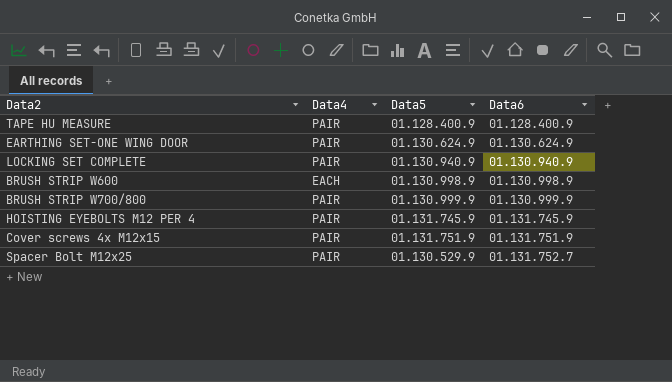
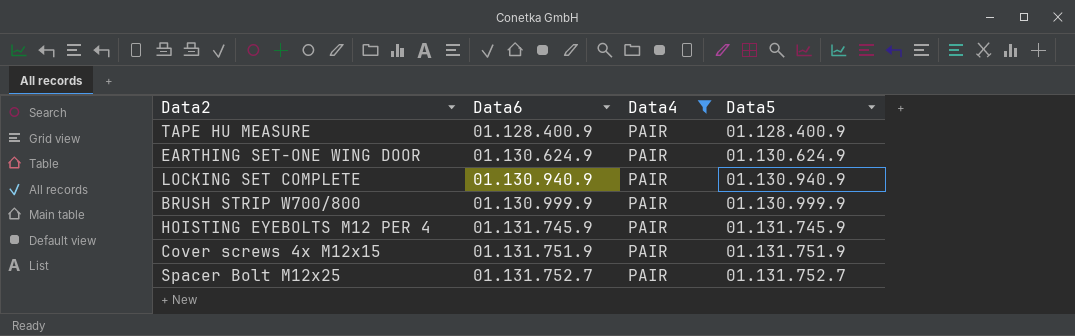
filter: none -> Data4 = PAIR
column Data6 | position: 4 -> 2
Spacer Bolt M12x25 | Data5: 01.130.529.9 -> 01.131.752.7

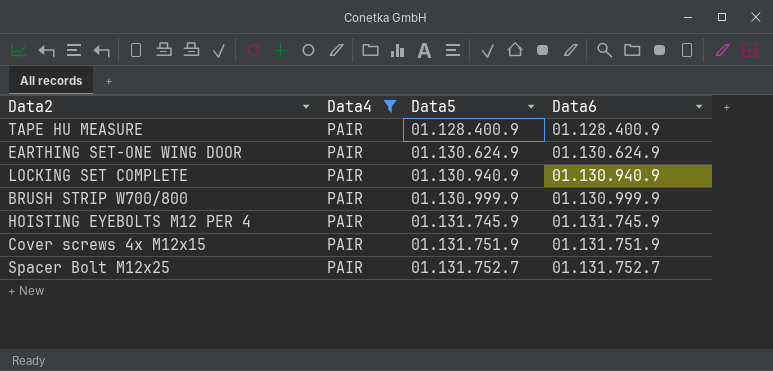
column Data6 | position: 2 -> 4

